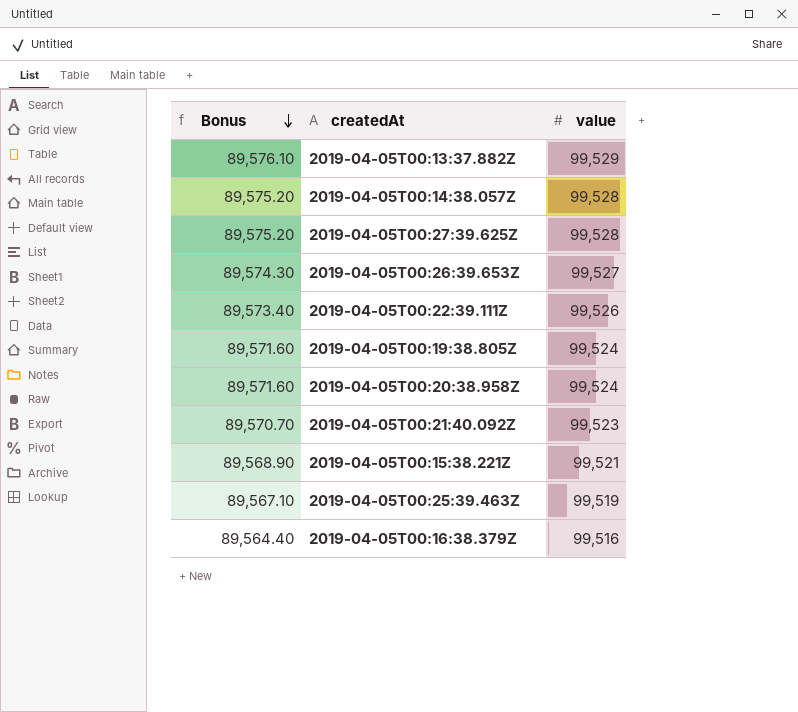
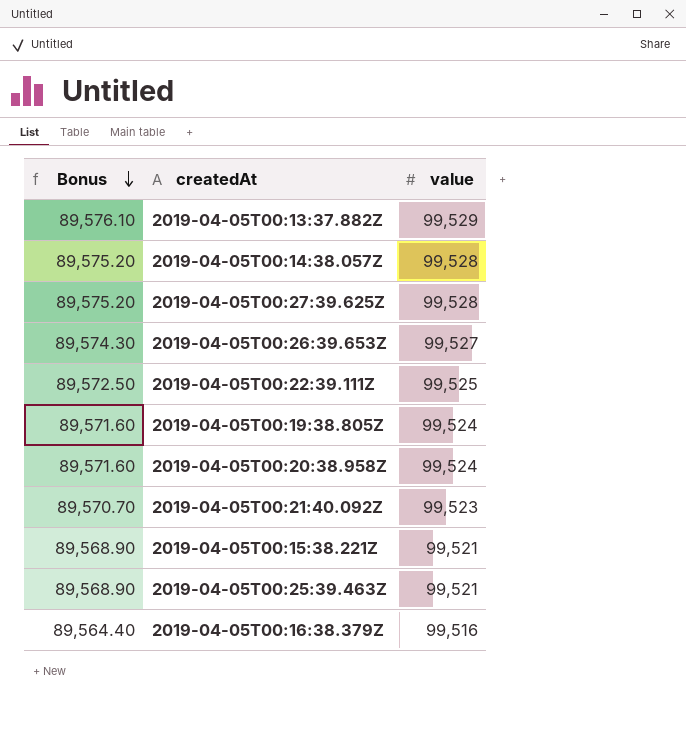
2019-04-05T00:22:39.111Z | Bonus: 89,573.40 -> 89,572.50
2019-04-05T00:22:39.111Z | value: 99,526 -> 99,525
2019-04-05T00:25:39.463Z | Bonus: 89,567.10 -> 89,568.90
2019-04-05T00:25:39.463Z | value: 99,519 -> 99,521

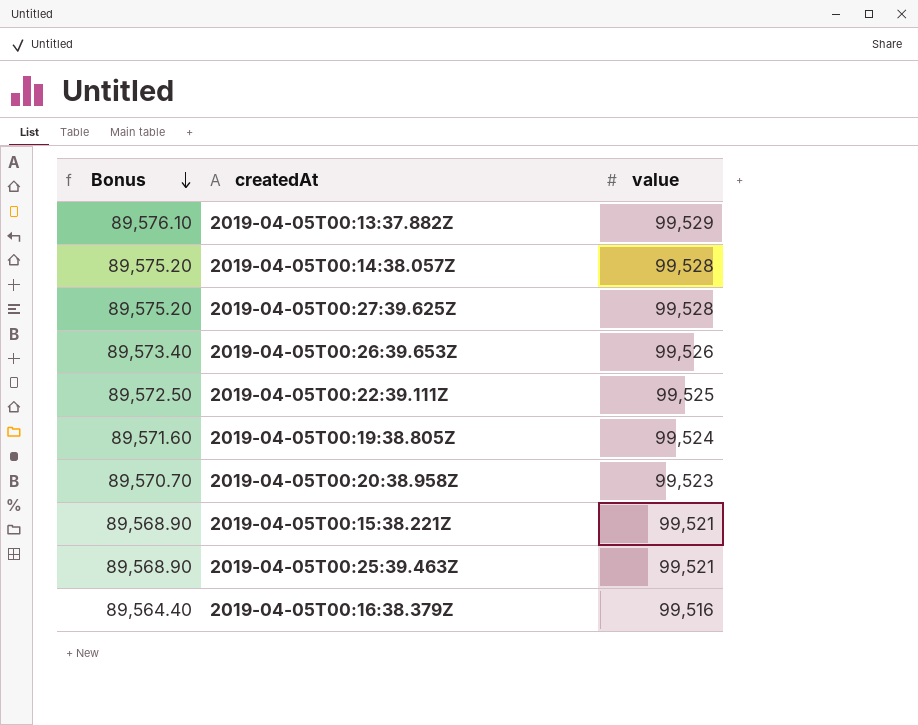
row 2019-04-05T00:21:40.092Z: 89,570.70 | 99,523 -> none
2019-04-05T00:26:39.653Z | Bonus: 89,574.30 -> 89,573.40
2019-04-05T00:26:39.653Z | value: 99,527 -> 99,526
2019-04-05T00:20:38.958Z | Bonus: 89,571.60 -> 89,570.70
2019-04-05T00:20:38.958Z | value: 99,524 -> 99,523

